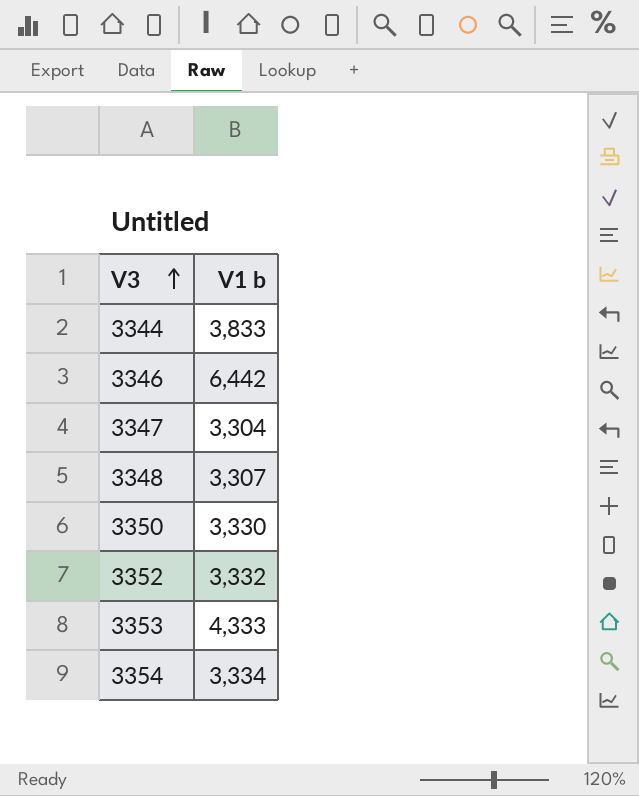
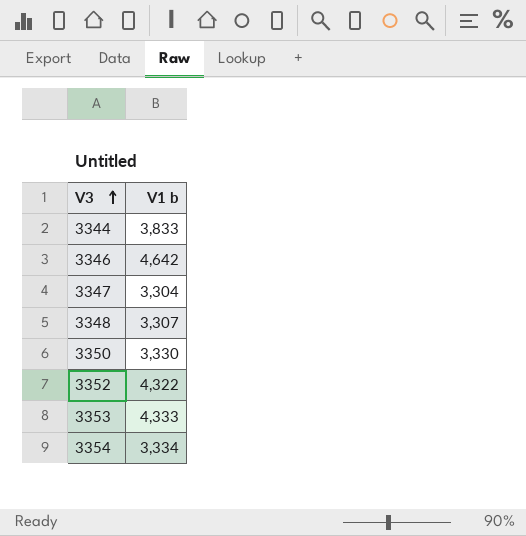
3346 | V1 b: 6,442 -> 4,642
3352 | V1 b: 3,332 -> 4,322

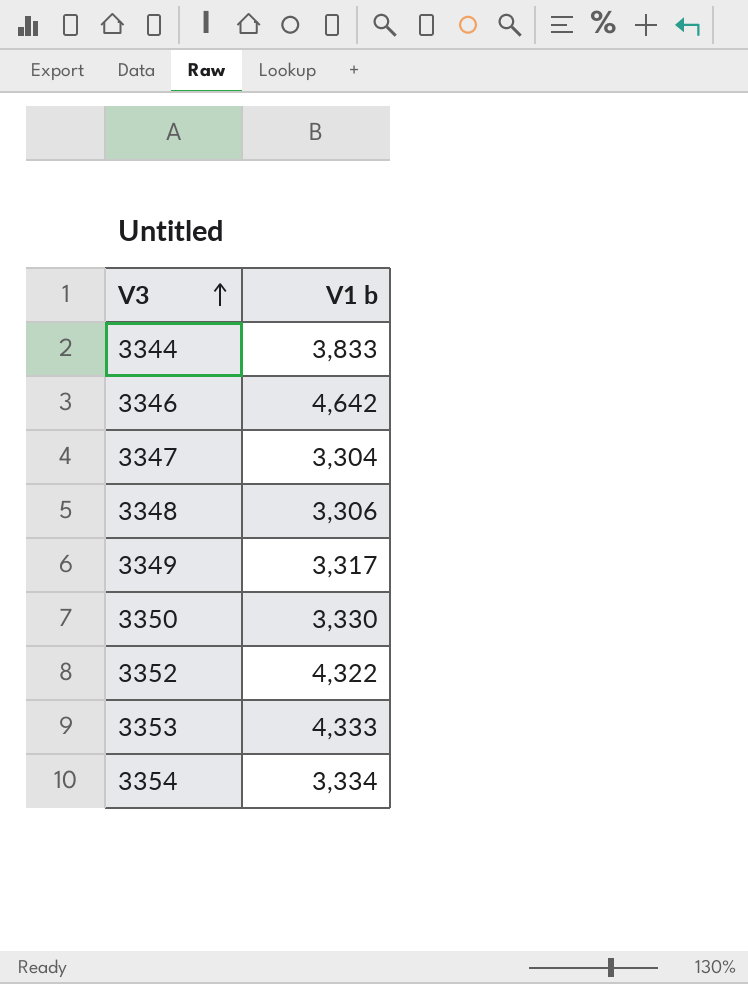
3348 | V1 b: 3,307 -> 3,306
row 3349: none -> 3,317

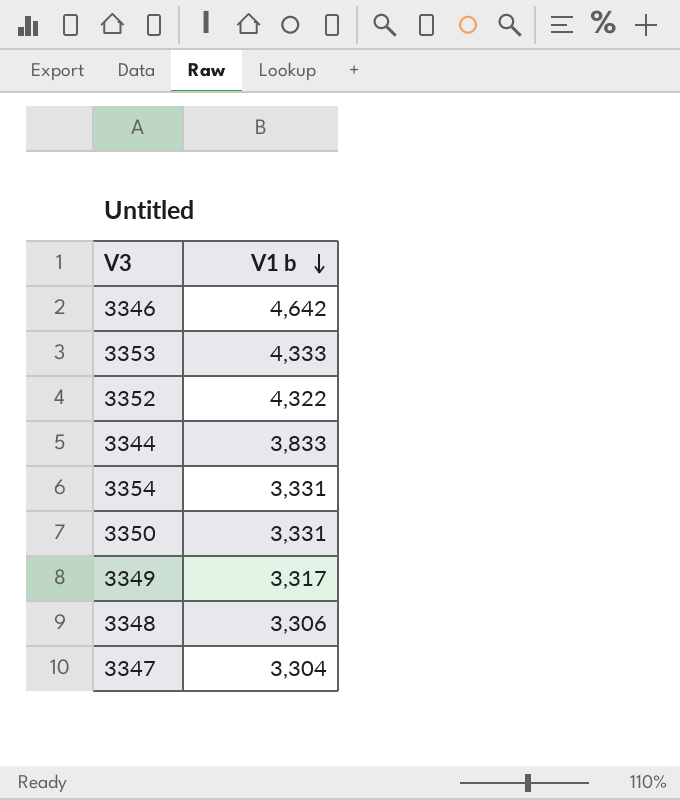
row order: V3 ascending -> V1 b descending
3354 | V1 b: 3,334 -> 3,331
3350 | V1 b: 3,330 -> 3,331

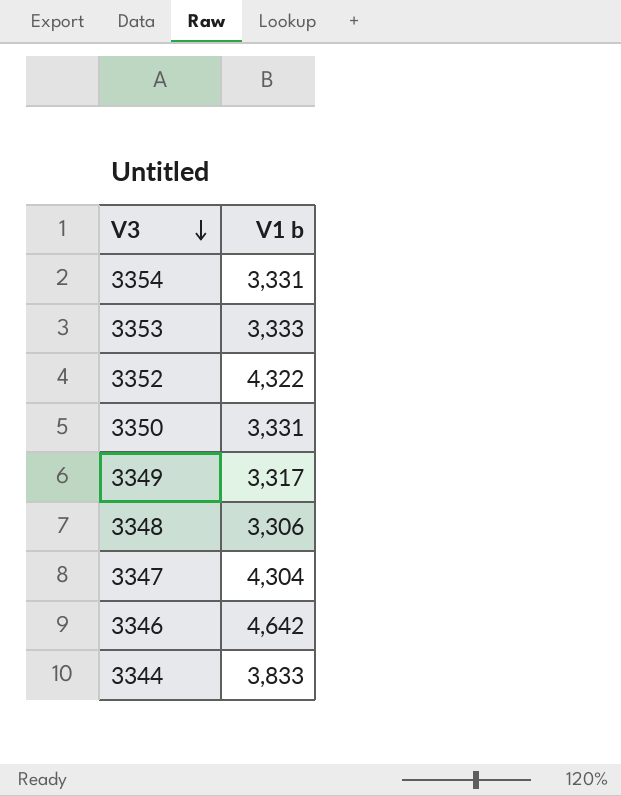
row order: V1 b descending -> V3 descending
3353 | V1 b: 4,333 -> 3,333
3347 | V1 b: 3,304 -> 4,304

